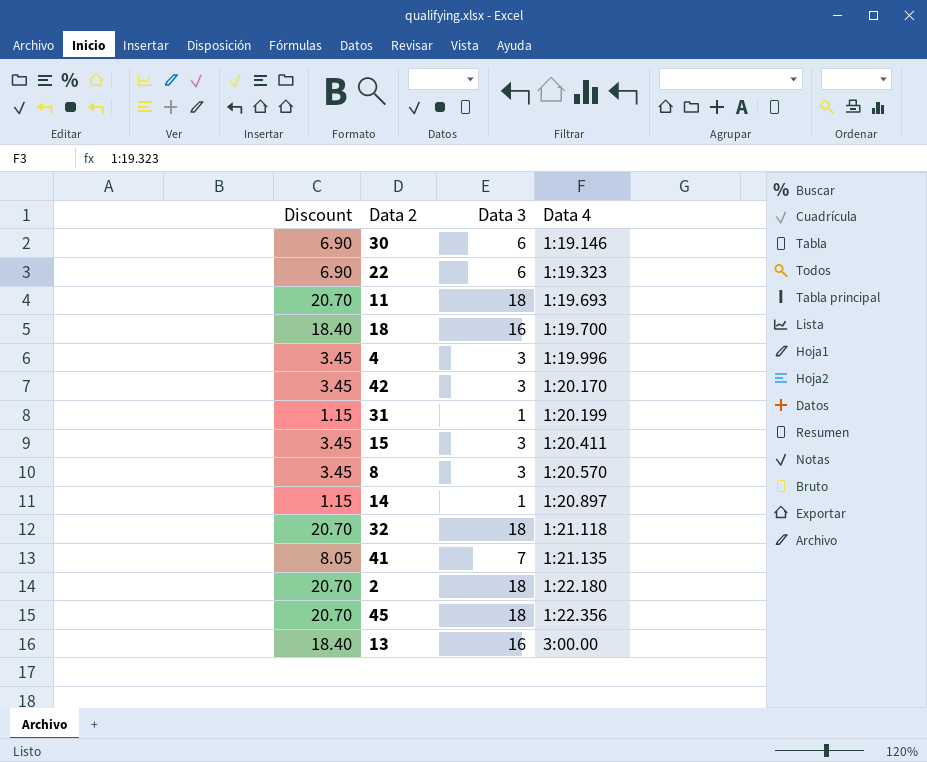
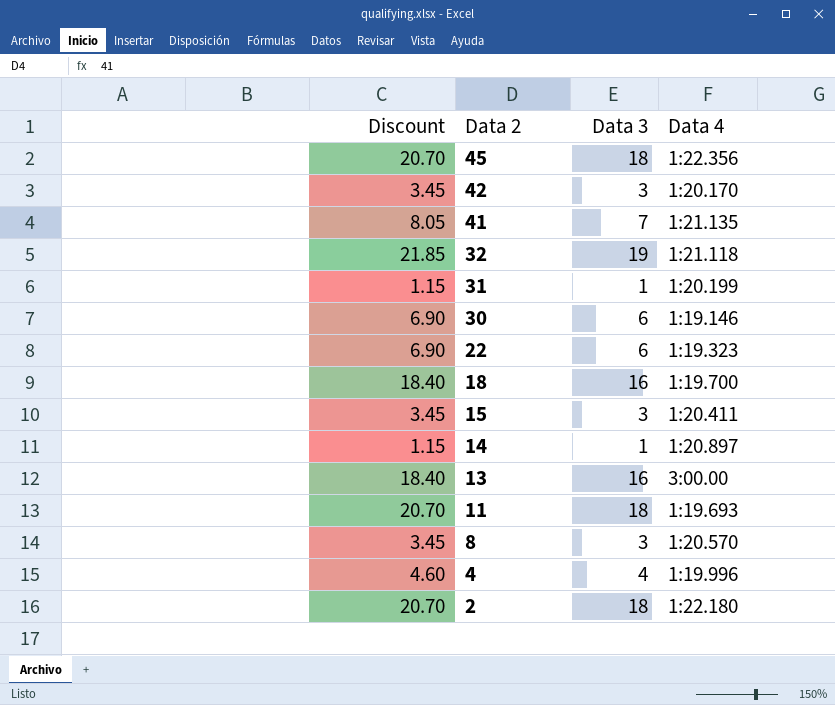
row order: Data 4 ascending -> Data 2 descending
32 | Discount: 20.70 -> 21.85
32 | Data 3: 18 -> 19
4 | Discount: 3.45 -> 4.60
4 | Data 3: 3 -> 4

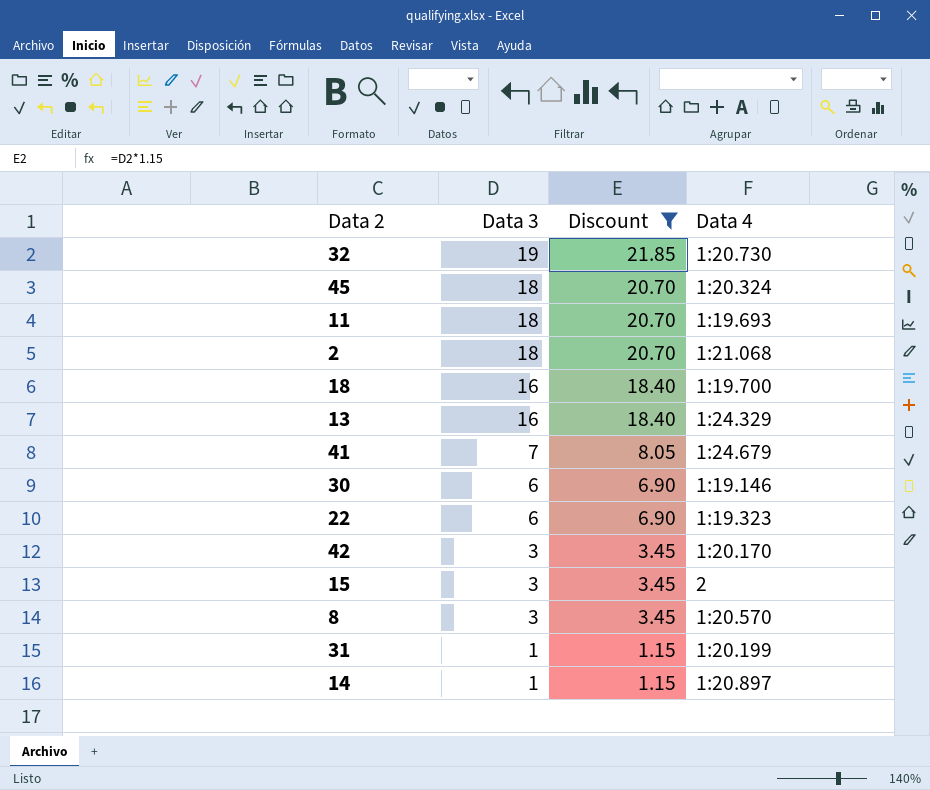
filter: none -> Discount != 4.60
row order: Data 2 descending -> Data 3 descending
column Discount | position: 1 -> 3
32 | Data 4: 1:21.118 -> 1:20.730
45 | Data 4: 1:22.356 -> 1:20.324
2 | Data 4: 1:22.180 -> 1:21.068
13 | Data 4: 3:00.00 -> 1:24.329
41 | Data 4: 1:21.135 -> 1:24.679
15 | Data 4: 1:20.411 -> 2

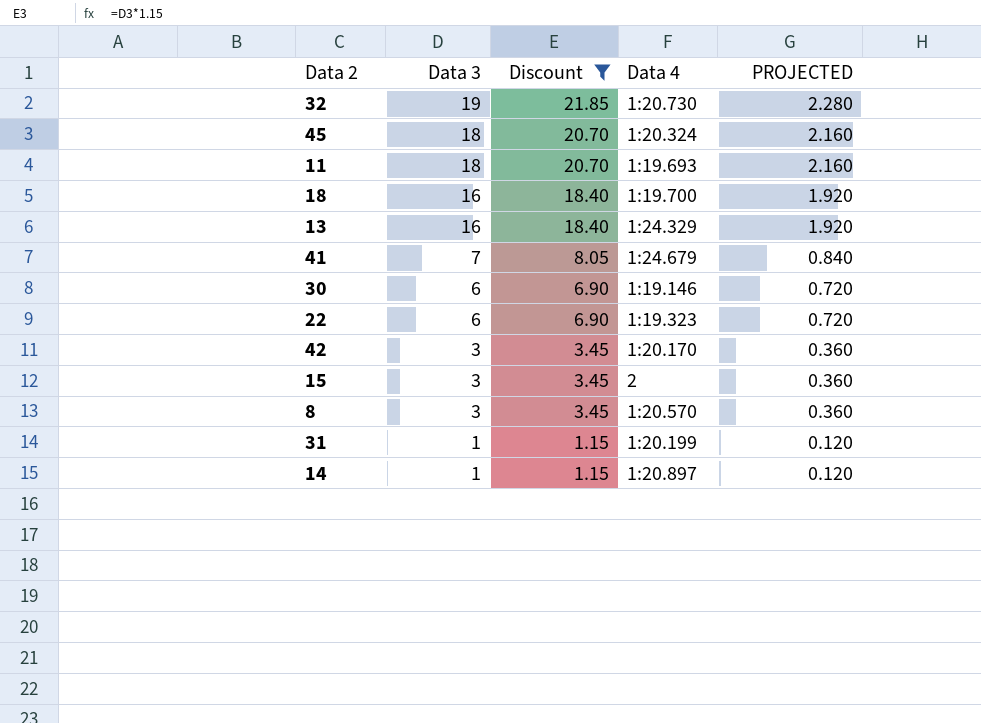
column PROJECTED | formula: none -> [Data 3] * 0.12
row 2: 18 | 20.70 | 1:21.068 -> none

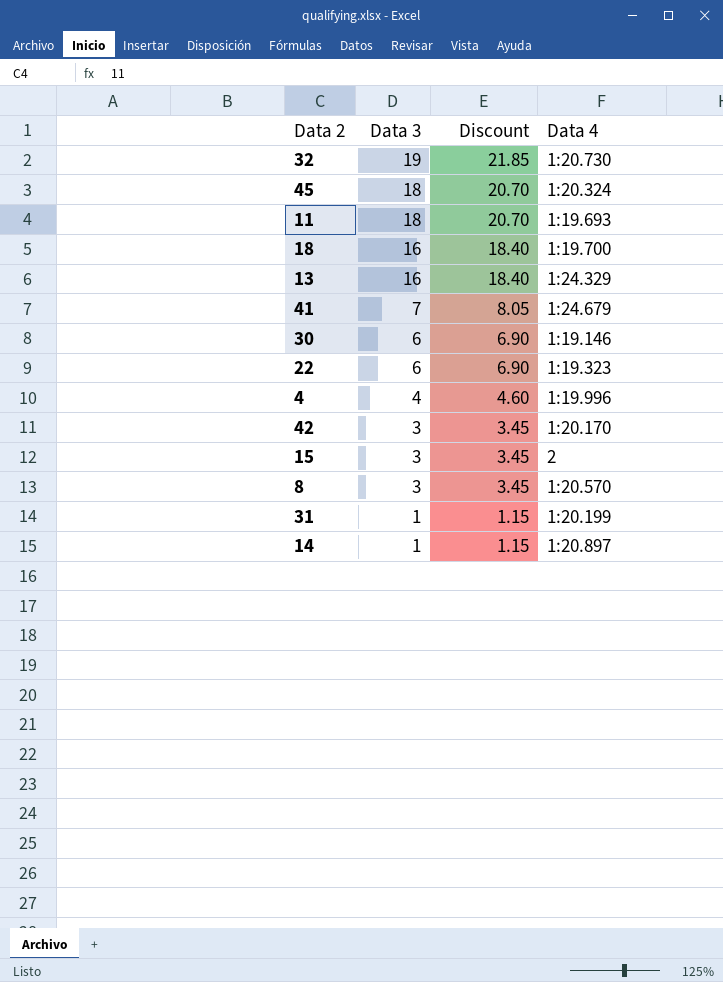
filter: Discount != 4.60 -> none
column PROJECTED | formula: [Data 3] * 0.12 -> none

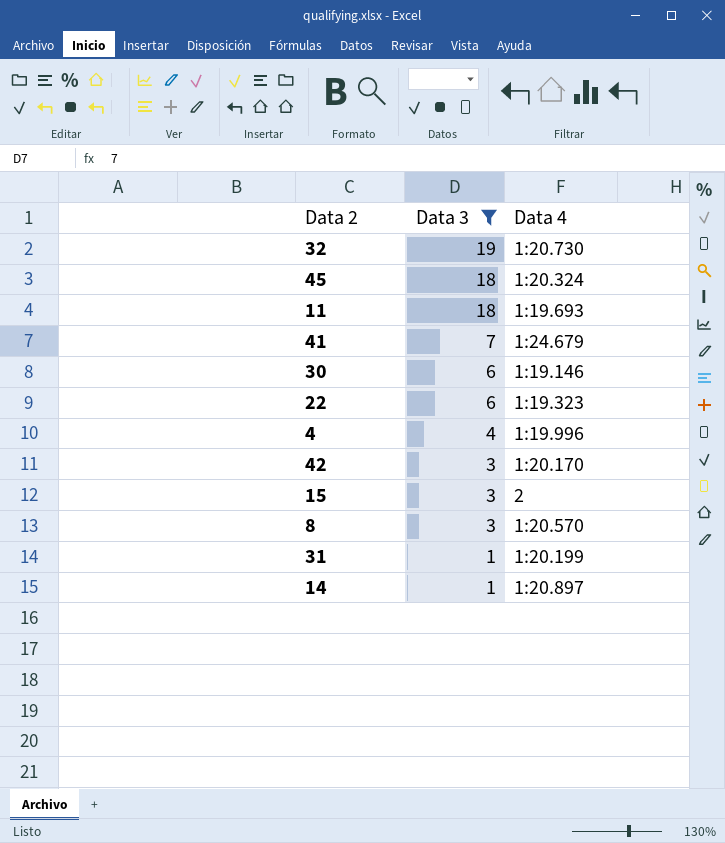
filter: none -> Data 3 != 16
column Discount | formula: [Data 3] * 1.15 -> none

